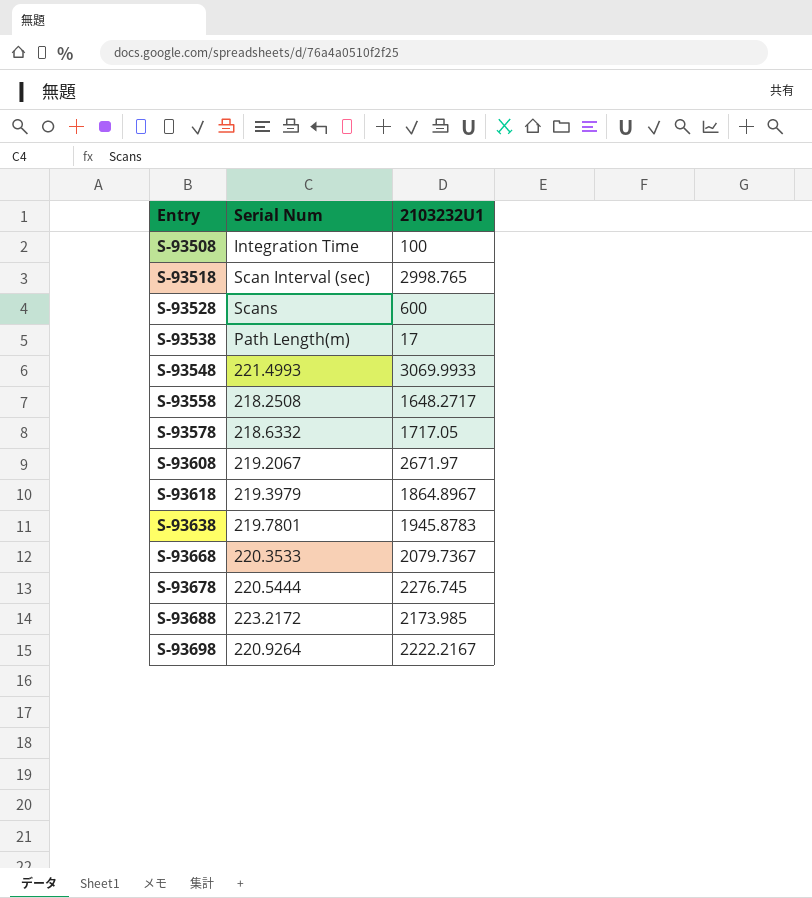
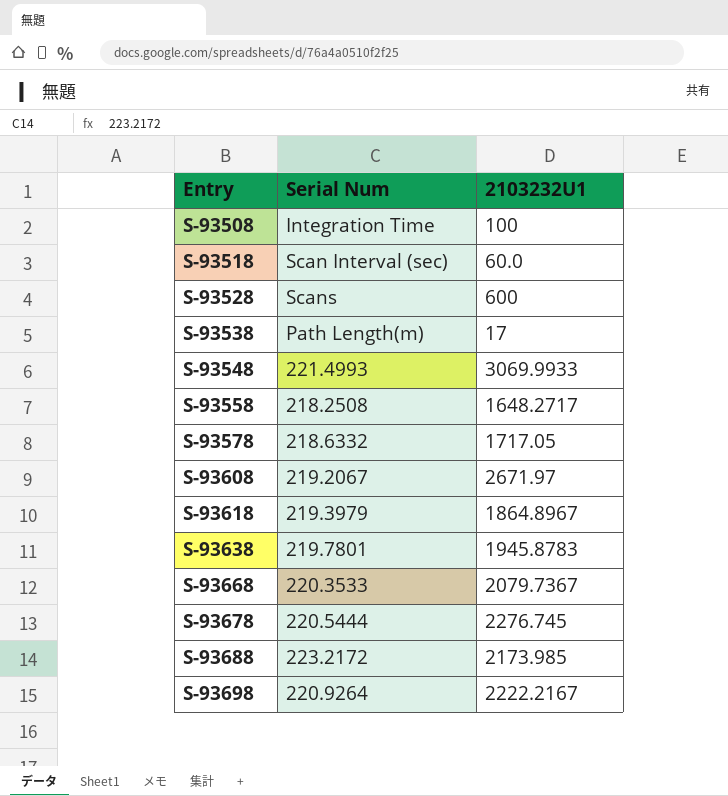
S-93518 | 2103232U1: 2998.765 -> 60.0

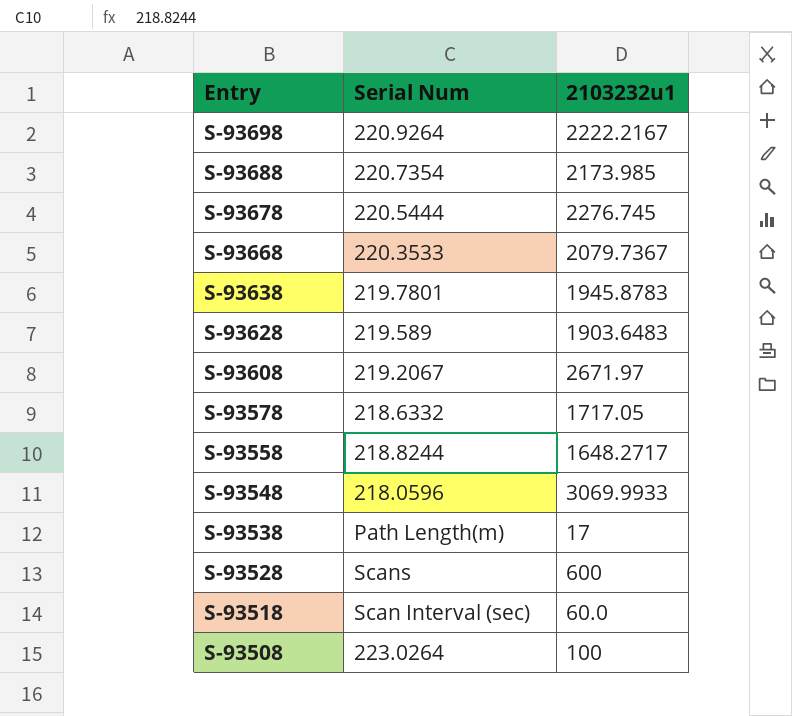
row order: Entry ascending -> Entry descending
column name: 2103232U1 -> 2103232u1
row S-93618: 219.3979 | 1864.8967 -> none
S-93688 | Serial Num: 223.2172 -> 220.7354
row S-93628: none -> 219.589 | 1903.6483
S-93558 | Serial Num: 218.2508 -> 218.8244
S-93548 | Serial Num: 221.4993 -> 218.0596
S-93508 | Serial Num: Integration Time -> 223.0264

